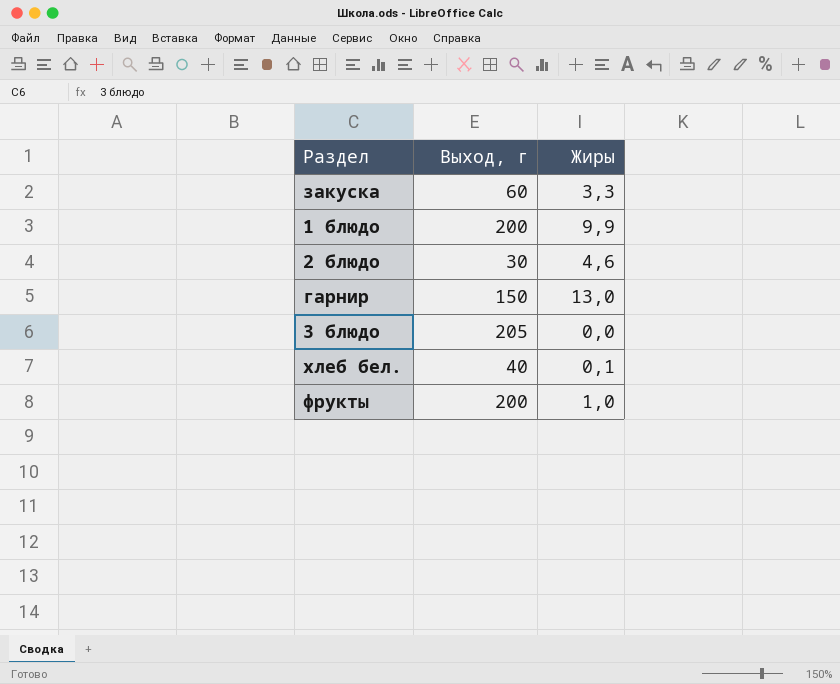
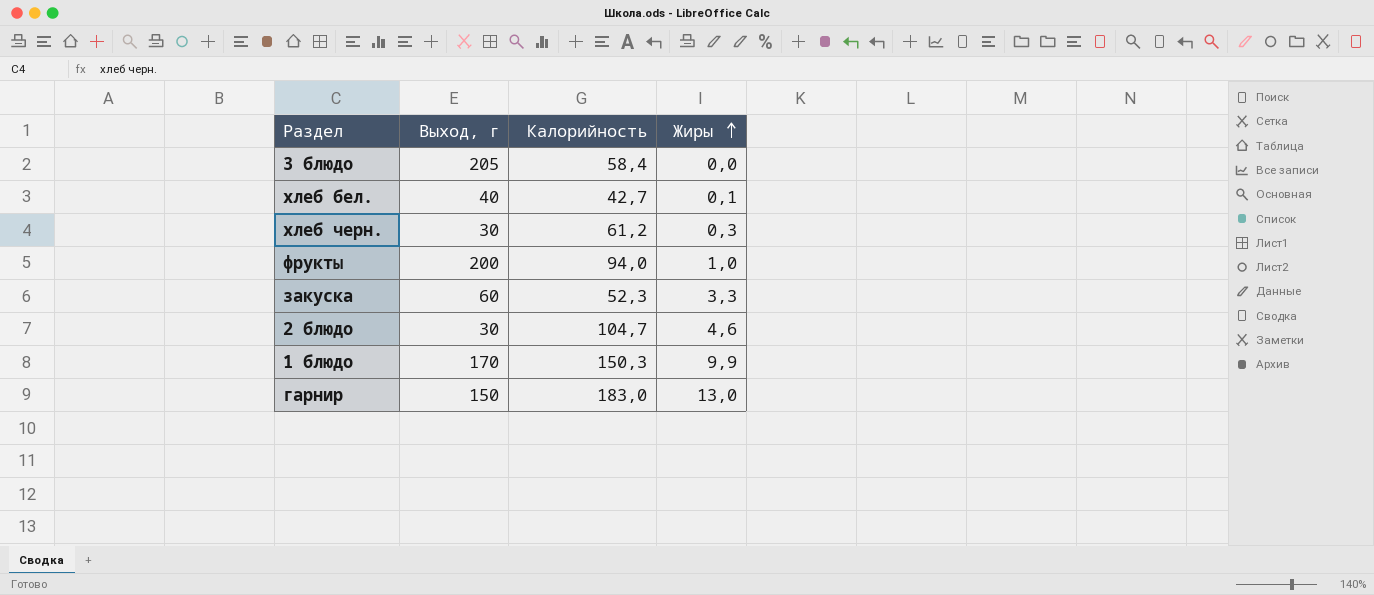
row order: none -> Жиры ascending
column Калорийность | position: none -> 3
row хлеб черн.: none -> 30 | 61,2 | 0,3
1 блюдо | Выход, г: 200 -> 170

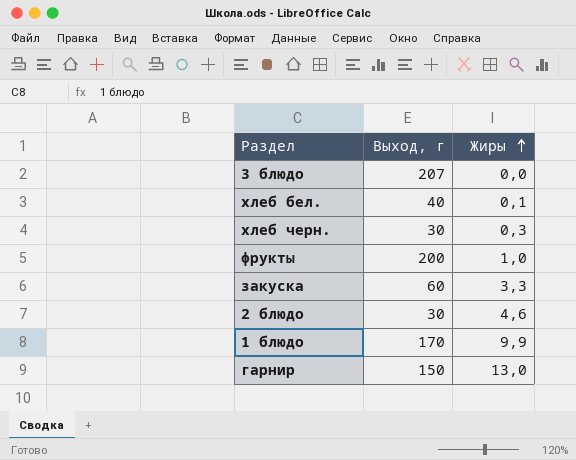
column Калорийность | position: 3 -> none
3 блюдо | Выход, г: 205 -> 207

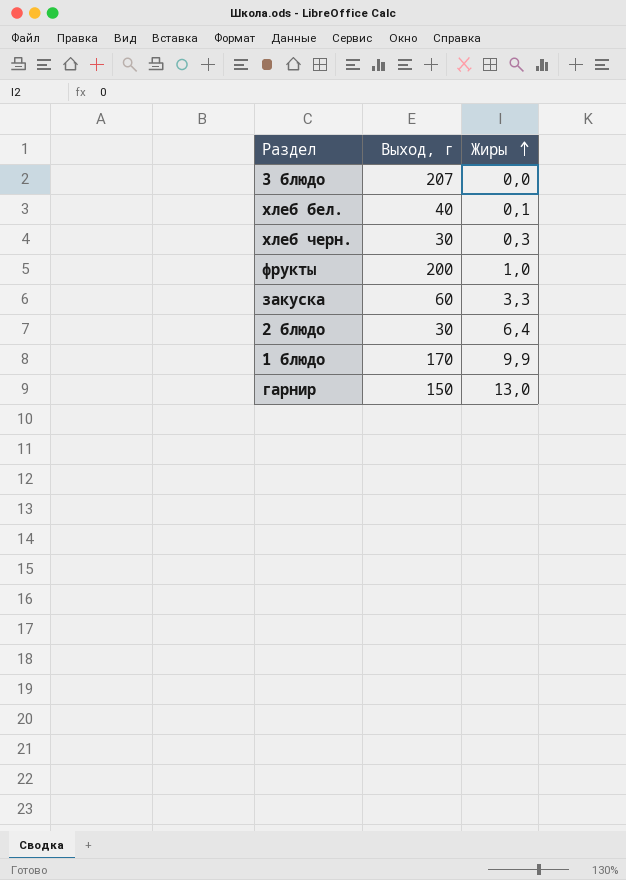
2 блюдо | Жиры: 4,6 -> 6,4

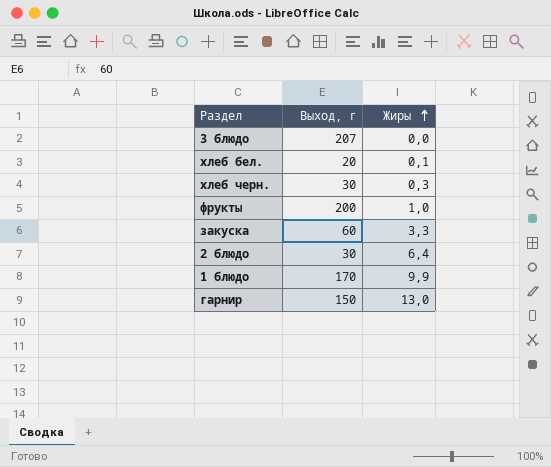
хлеб бел. | Выход, г: 40 -> 20

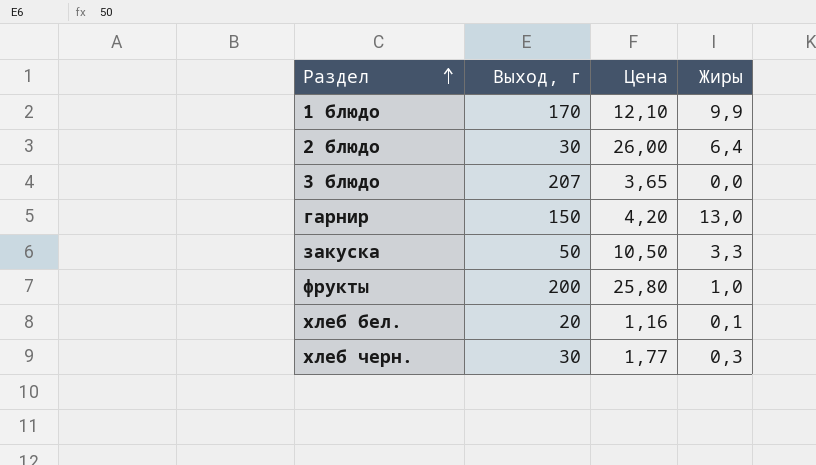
row order: Жиры ascending -> Раздел ascending
column Цена | position: none -> 3
закуска | Выход, г: 60 -> 50

